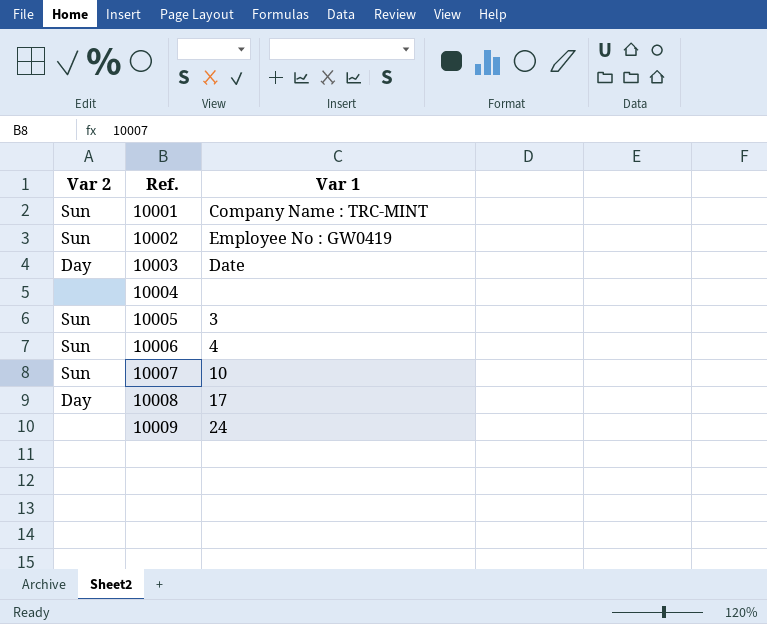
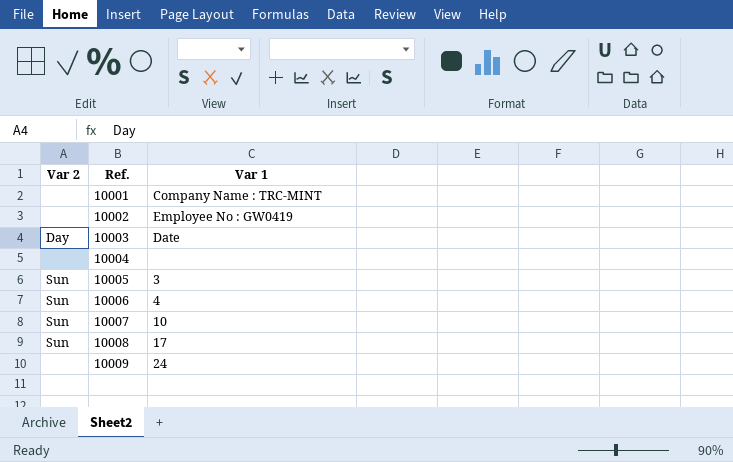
10001 | Var 2: Sun -> none
10002 | Var 2: Sun -> none
10008 | Var 2: Day -> Sun

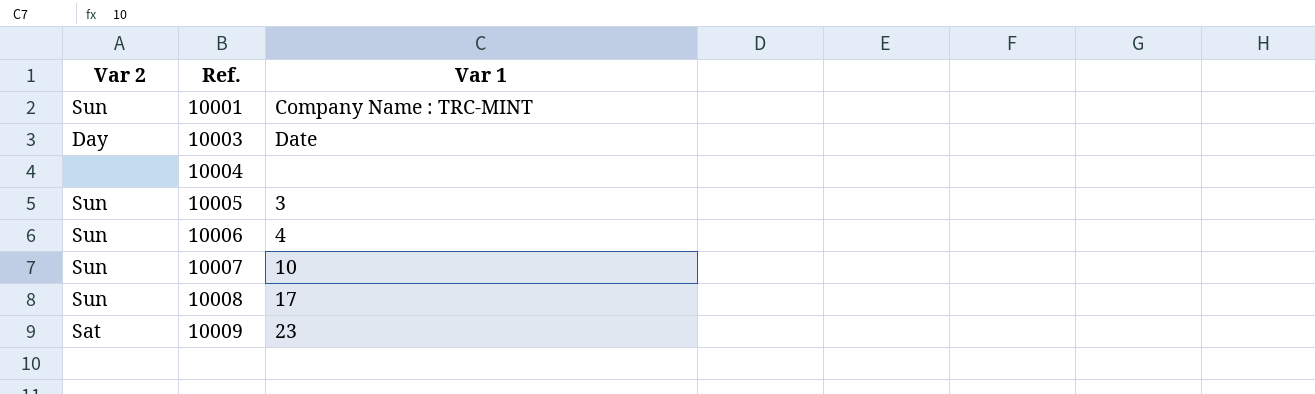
row 10002: none | Employee No : GW0419 -> none
10001 | Var 2: none -> Sun
10009 | Var 2: none -> Sat
10009 | Var 1: 24 -> 23

